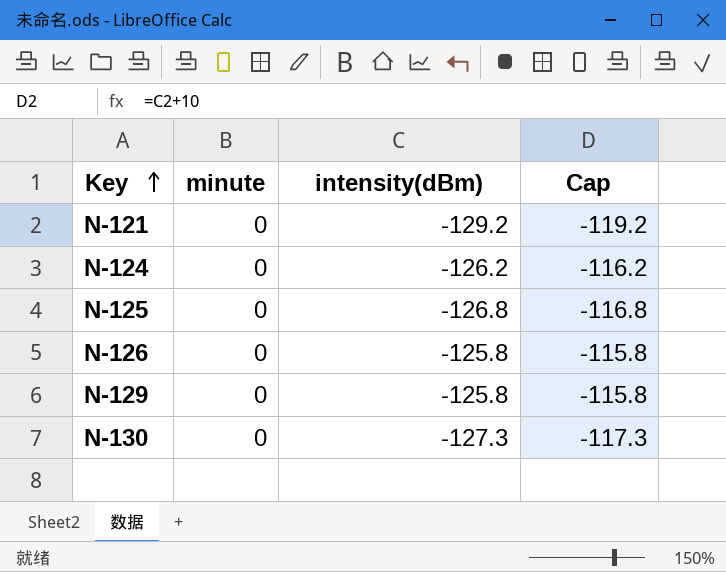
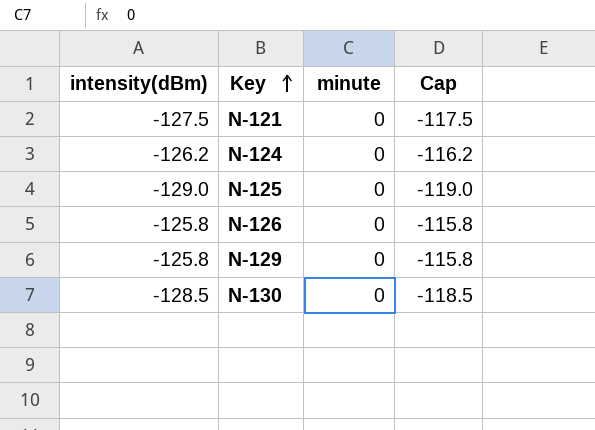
column intensity(dBm) | position: 3 -> 1
N-121 | intensity(dBm): -129.2 -> -127.5
N-121 | Cap: -119.2 -> -117.5
N-125 | intensity(dBm): -126.8 -> -129.0
N-125 | Cap: -116.8 -> -119.0
N-130 | intensity(dBm): -127.3 -> -128.5
N-130 | Cap: -117.3 -> -118.5

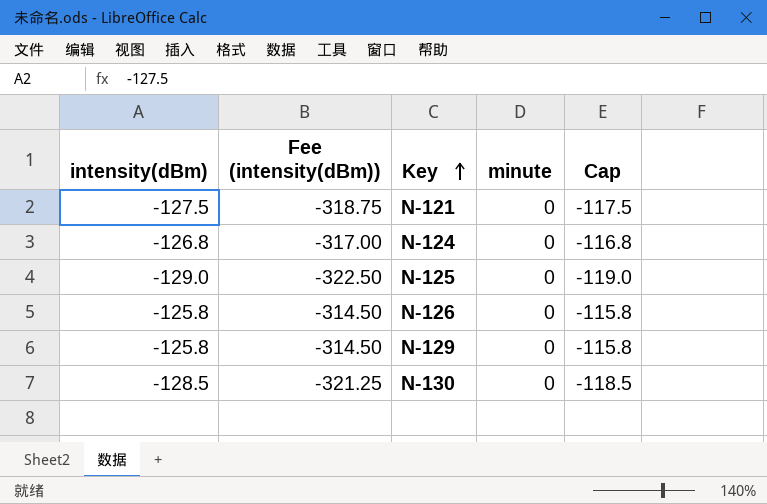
column Fee (intensity(dBm)) | formula: none -> [intensity(dBm)] * 2.5
N-124 | intensity(dBm): -126.2 -> -126.8
N-124 | Cap: -116.2 -> -116.8

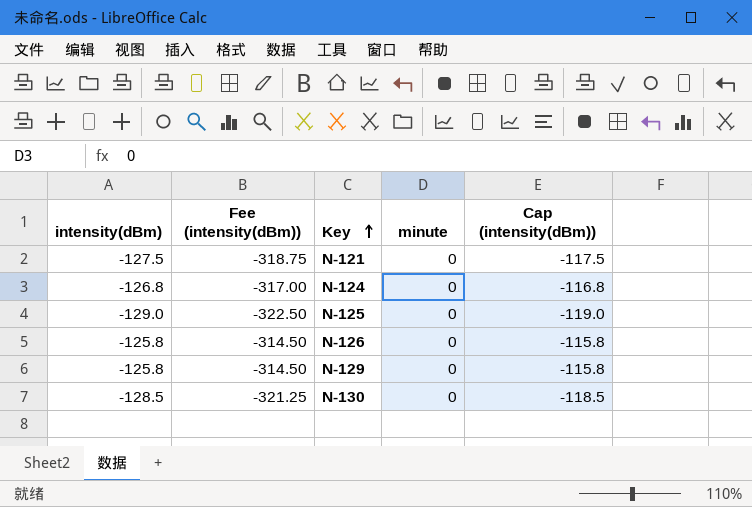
column name: Cap -> Cap (intensity(dBm))

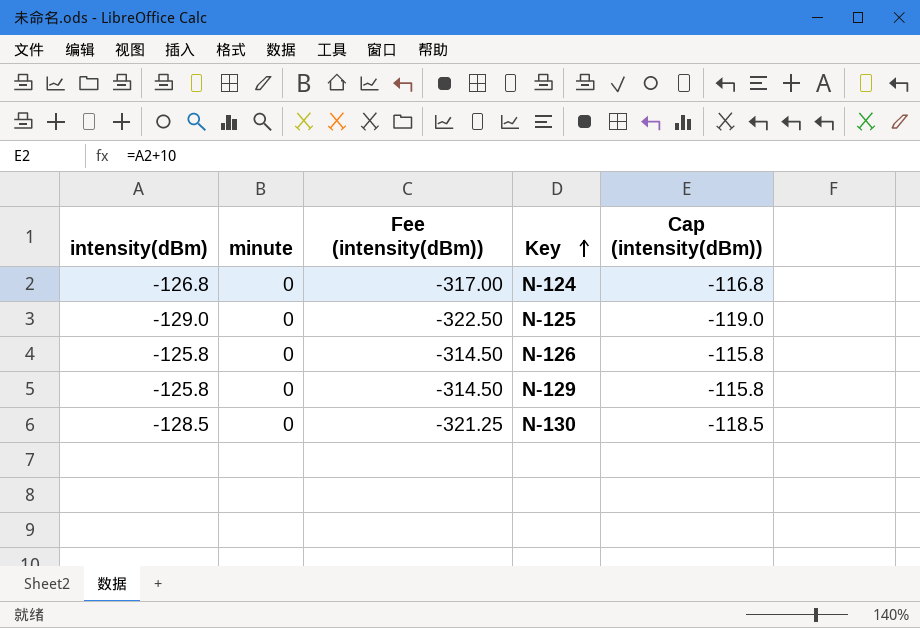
column minute | position: 4 -> 2
row N-121: -127.5 | -318.75 | 0 | -117.5 -> none

